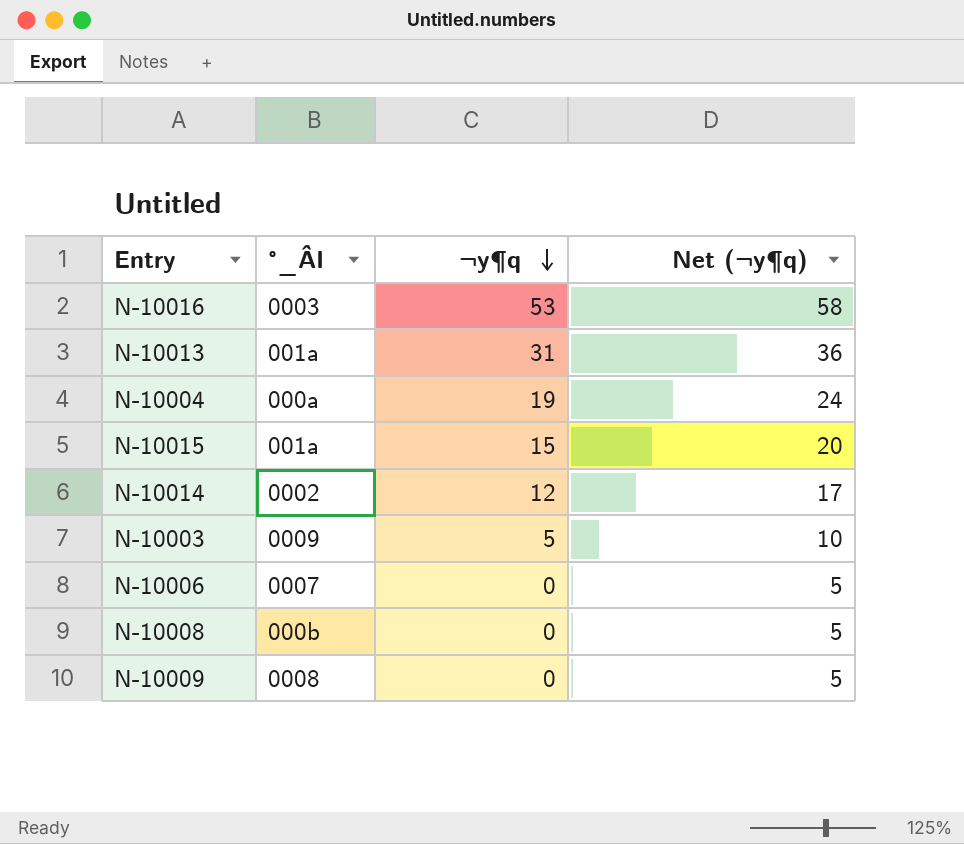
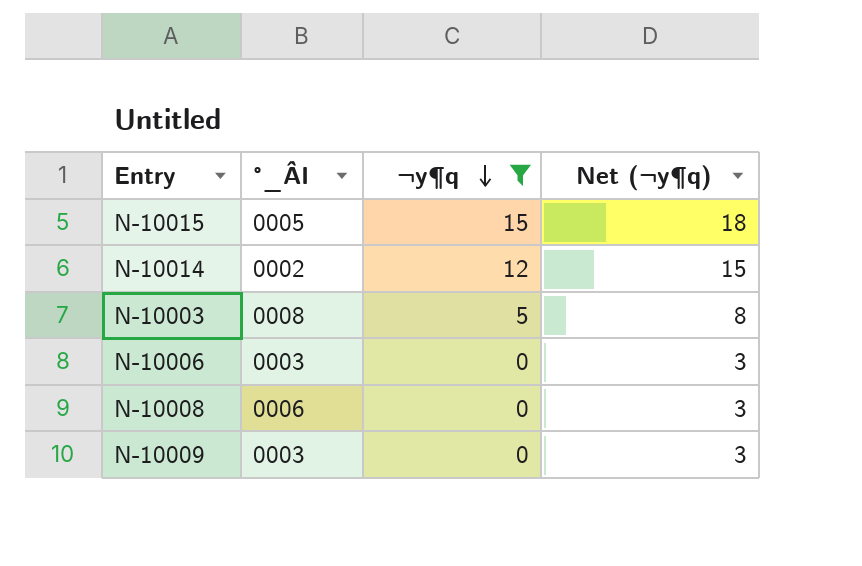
filter: none -> ¬y¶q <= 15
column Net (¬y¶q) | formula: [¬y¶q] + 5 -> [¬y¶q] + 3
N-10015 | °_ÂI: 001a -> 0005
N-10003 | °_ÂI: 0009 -> 0008
N-10006 | °_ÂI: 0007 -> 0003
N-10008 | °_ÂI: 000b -> 0006
N-10009 | °_ÂI: 0008 -> 0003

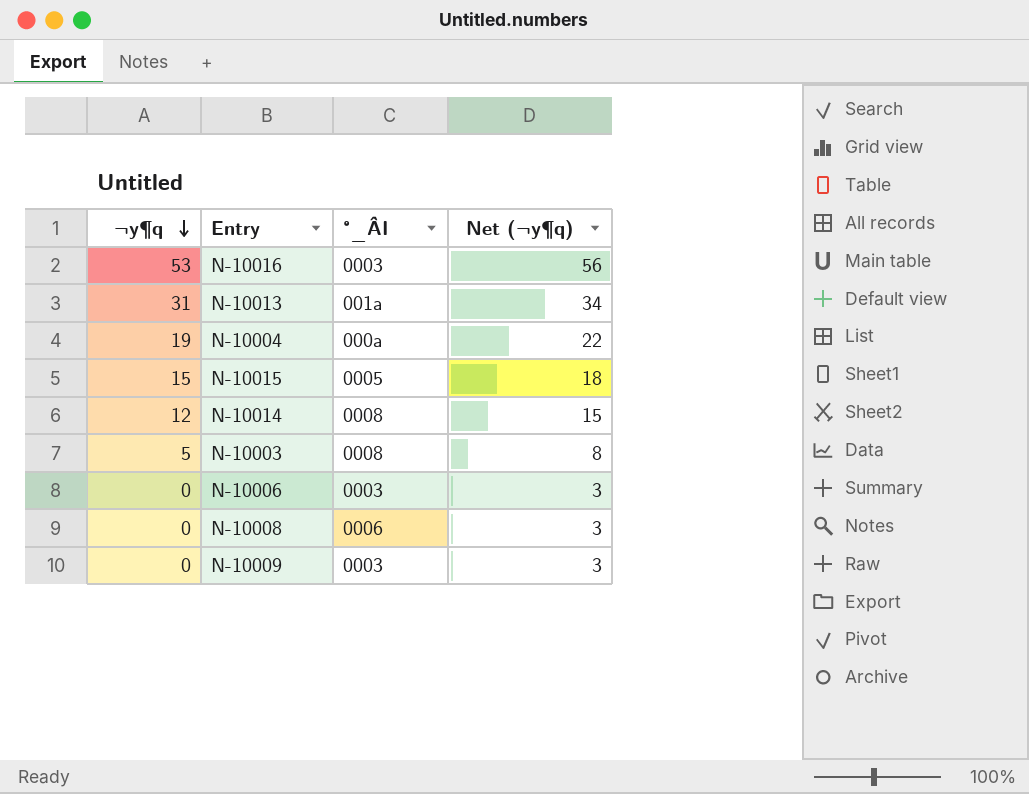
filter: ¬y¶q <= 15 -> none
column ¬y¶q | position: 3 -> 1
N-10014 | °_ÂI: 0002 -> 0008

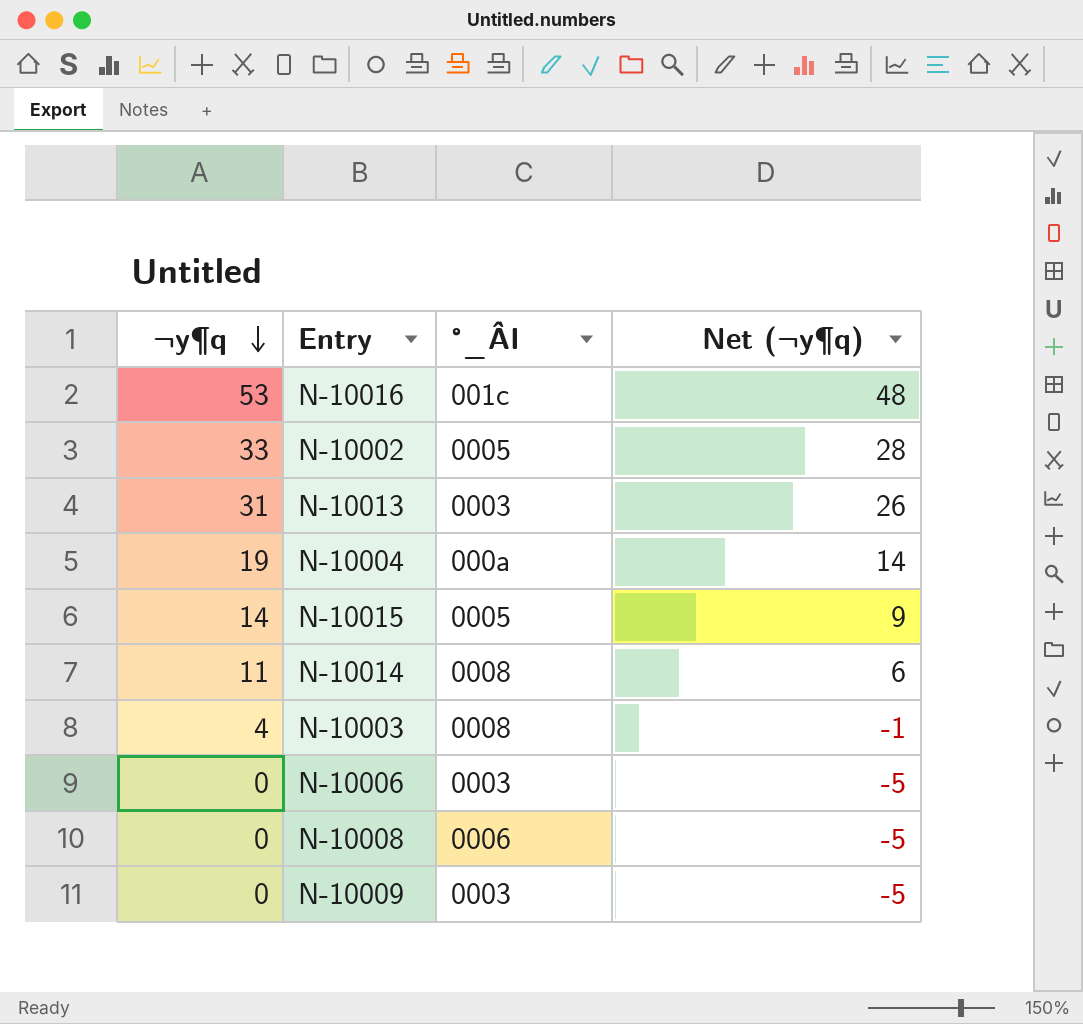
column Net (¬y¶q) | formula: [¬y¶q] + 3 -> [¬y¶q] - 5
N-10016 | °_ÂI: 0003 -> 001c
row N-10002: none -> 33 | 0005 | 28
N-10013 | °_ÂI: 001a -> 0003
N-10015 | ¬y¶q: 15 -> 14
N-10014 | ¬y¶q: 12 -> 11
N-10003 | ¬y¶q: 5 -> 4

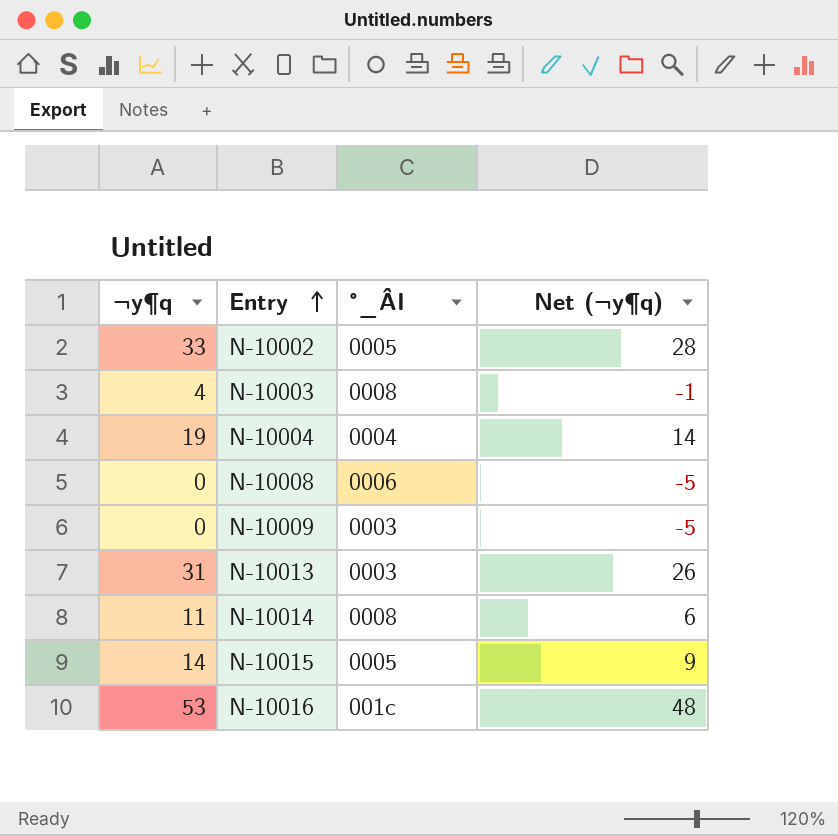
row order: ¬y¶q descending -> Entry ascending
row N-10006: 0 | 0003 | -5 -> none
N-10004 | °_ÂI: 000a -> 0004

